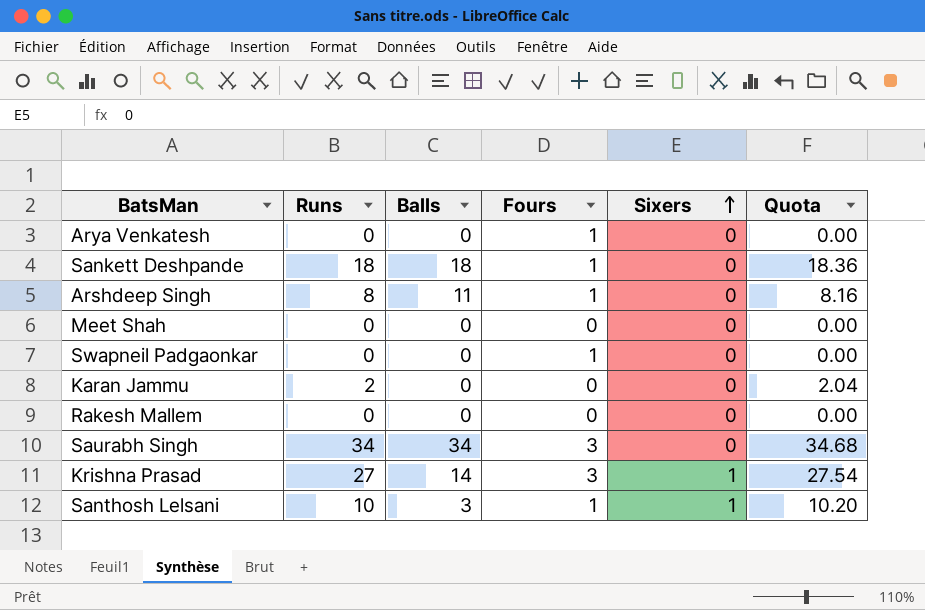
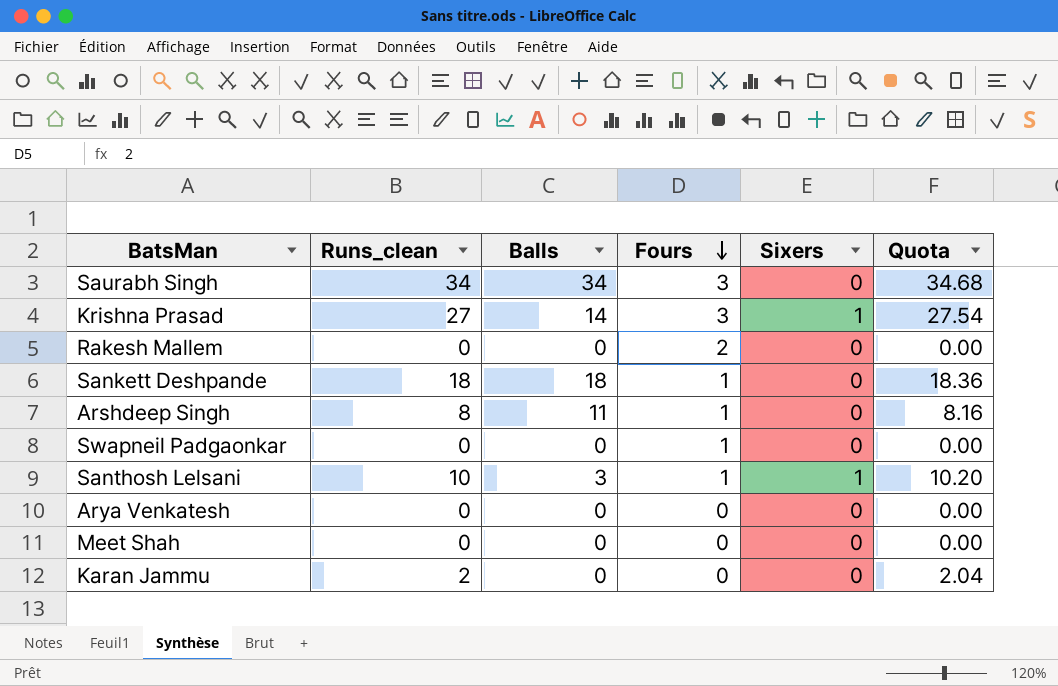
row order: Sixers ascending -> Fours descending
column name: Runs -> Runs_clean
Rakesh Mallem | Fours: 0 -> 2
Arya Venkatesh | Fours: 1 -> 0

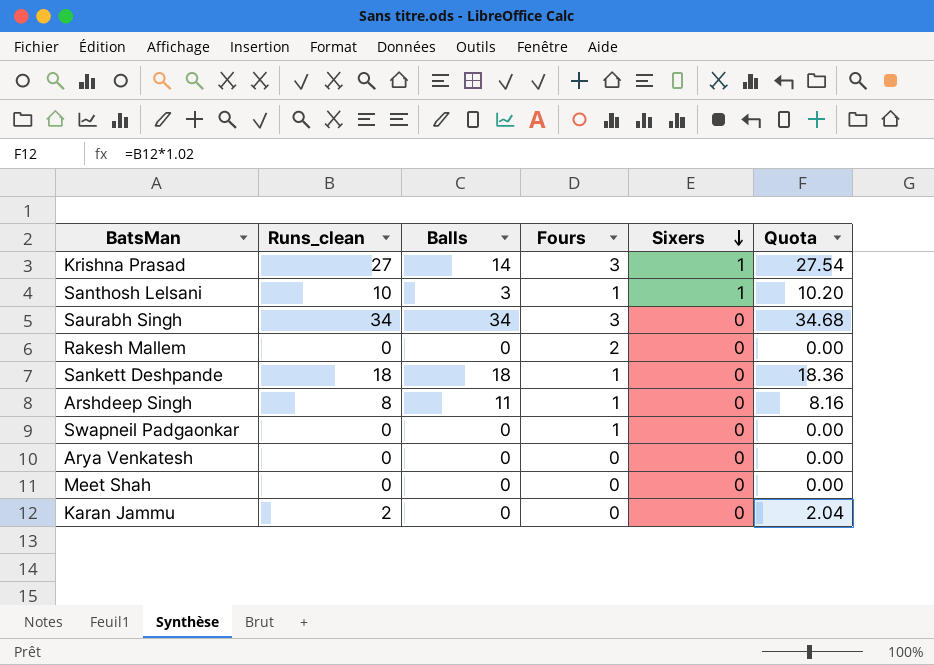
row order: Fours descending -> Sixers descending

